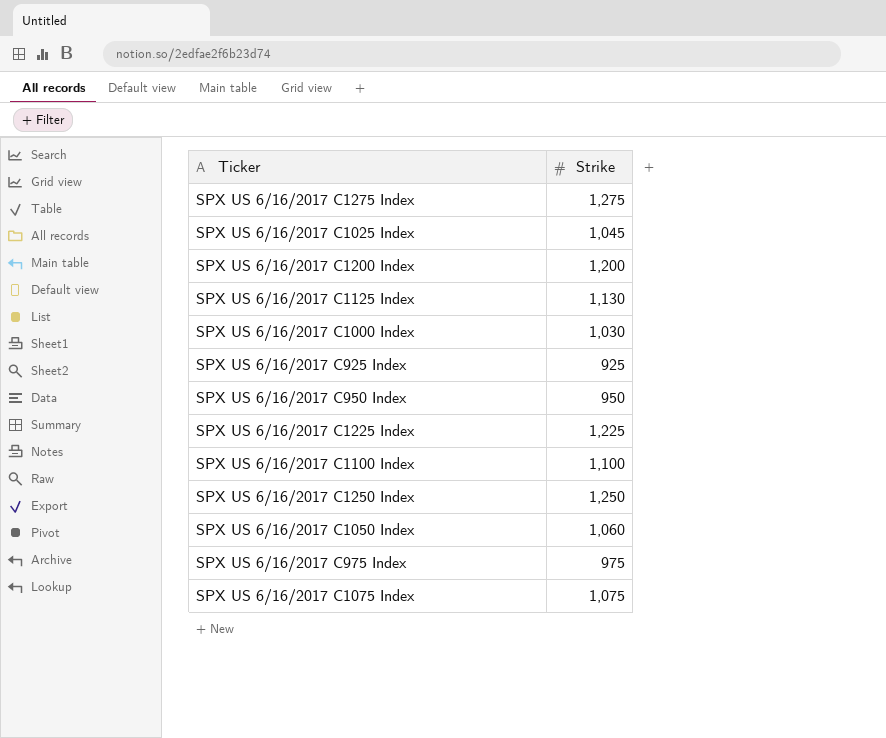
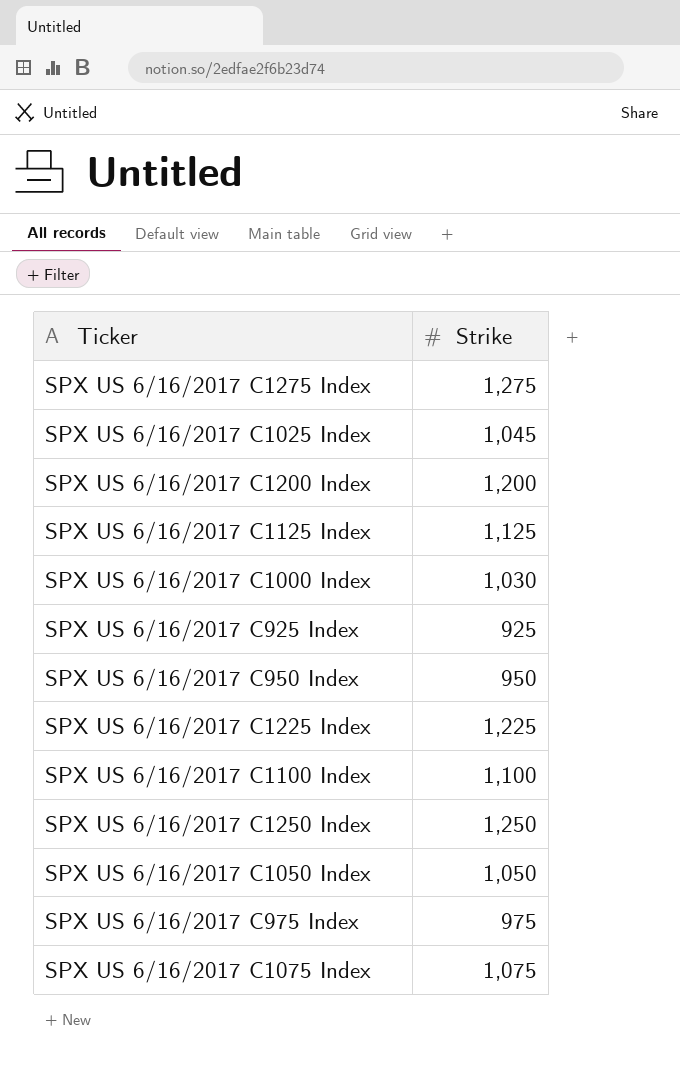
SPX US 6/16/2017 C1125 Index | Strike: 1,130 -> 1,125
SPX US 6/16/2017 C1050 Index | Strike: 1,060 -> 1,050

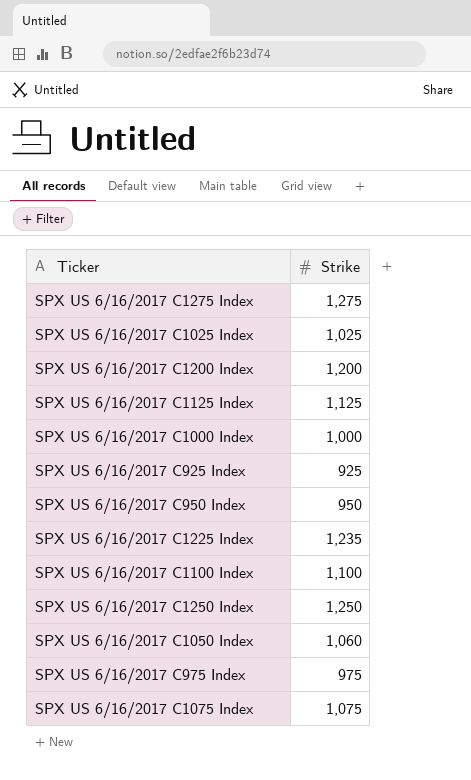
SPX US 6/16/2017 C1025 Index | Strike: 1,045 -> 1,025
SPX US 6/16/2017 C1000 Index | Strike: 1,030 -> 1,000
SPX US 6/16/2017 C1225 Index | Strike: 1,225 -> 1,235
SPX US 6/16/2017 C1050 Index | Strike: 1,050 -> 1,060

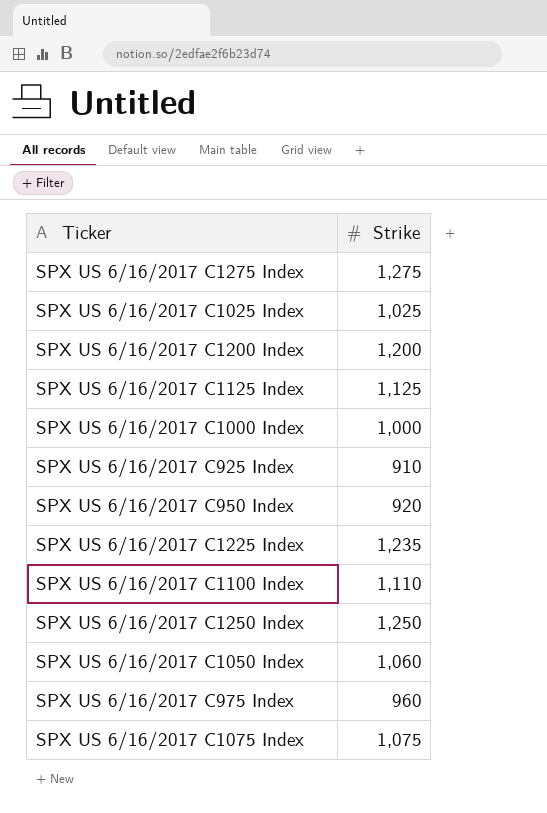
SPX US 6/16/2017 C925 Index | Strike: 925 -> 910
SPX US 6/16/2017 C950 Index | Strike: 950 -> 920
SPX US 6/16/2017 C1100 Index | Strike: 1,100 -> 1,110
SPX US 6/16/2017 C975 Index | Strike: 975 -> 960

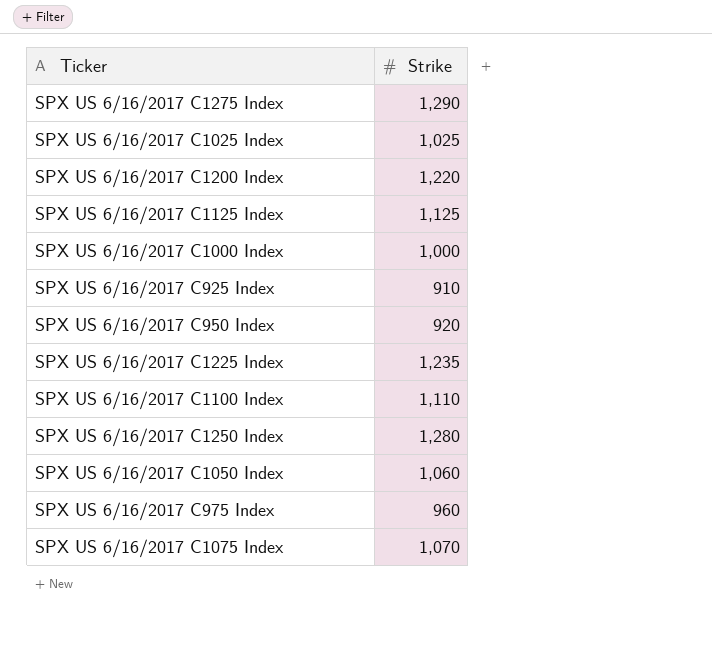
SPX US 6/16/2017 C1275 Index | Strike: 1,275 -> 1,290
SPX US 6/16/2017 C1200 Index | Strike: 1,200 -> 1,220
SPX US 6/16/2017 C1250 Index | Strike: 1,250 -> 1,280
SPX US 6/16/2017 C1075 Index | Strike: 1,075 -> 1,070

